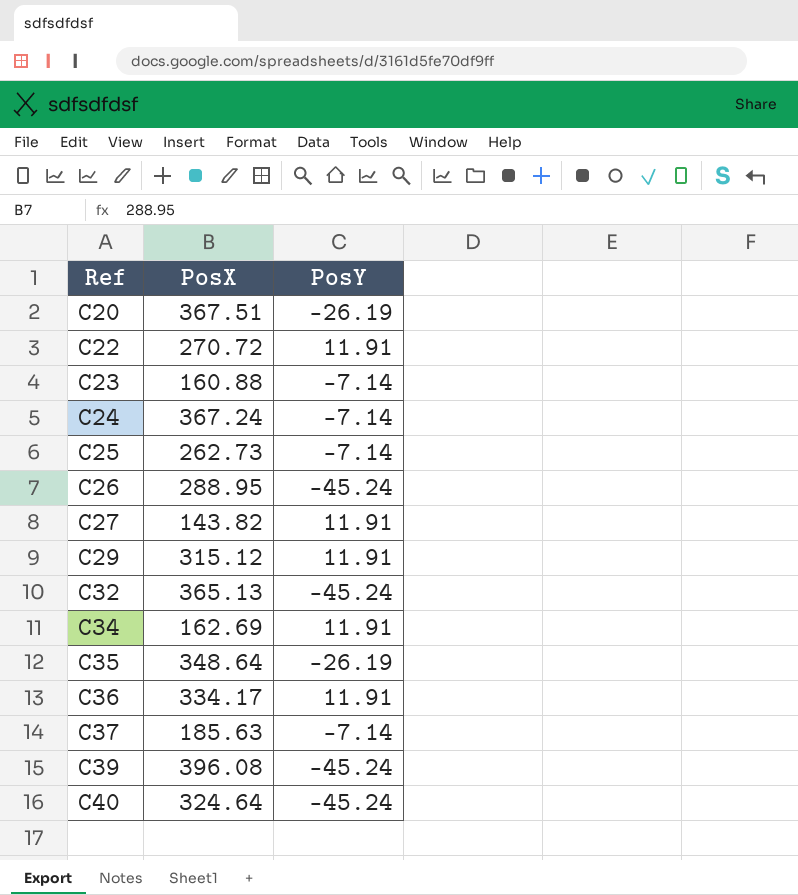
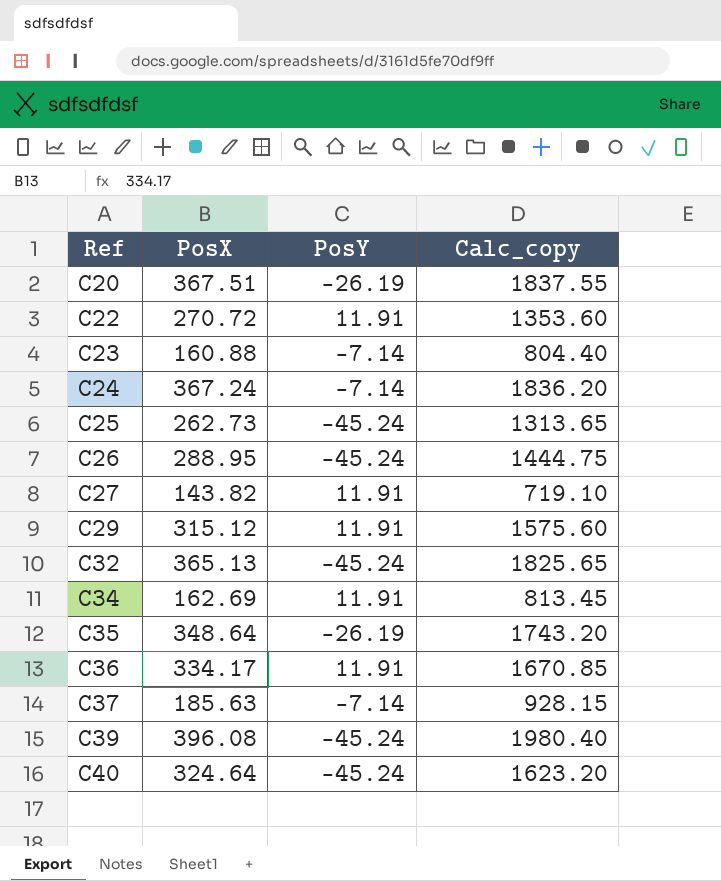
column Calc_copy | formula: none -> [PosX] * 5
C25 | PosY: -7.14 -> -45.24

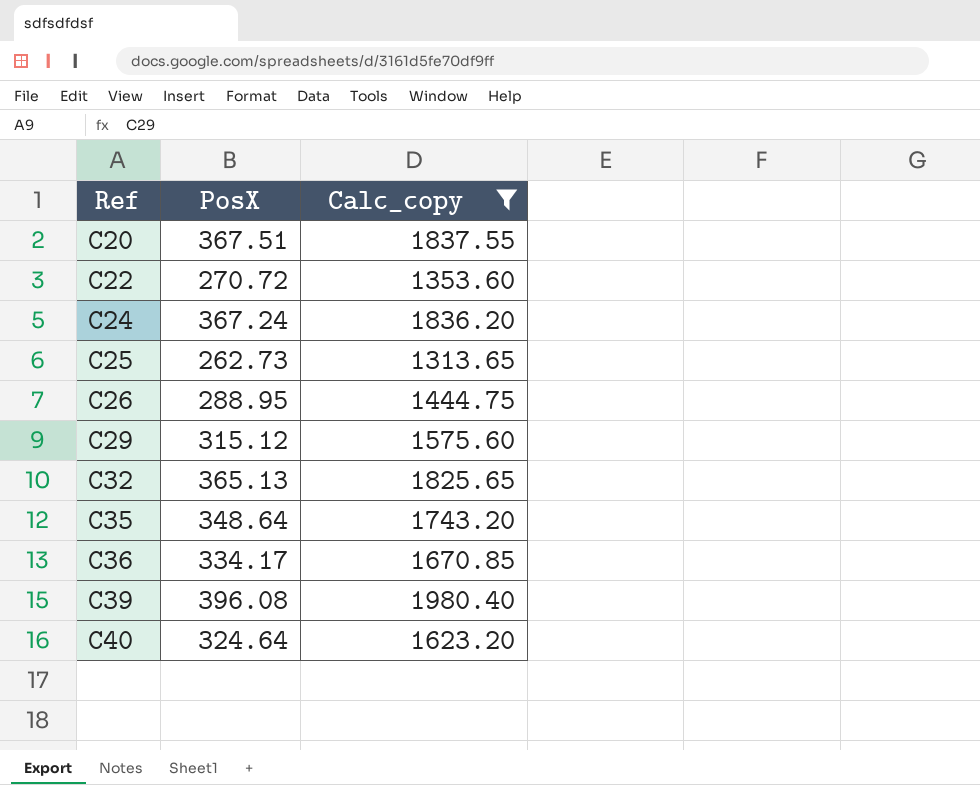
filter: none -> Calc_copy >= 1313.65
column PosY | position: 3 -> none

